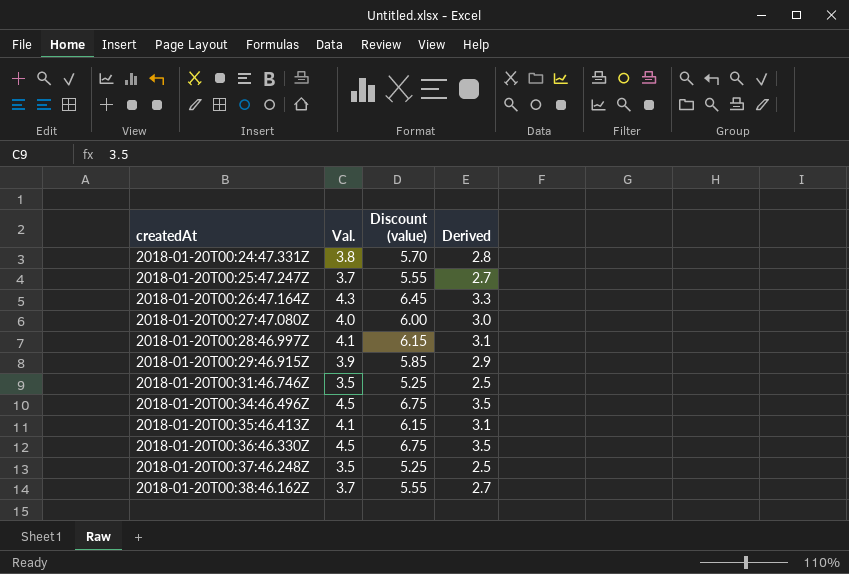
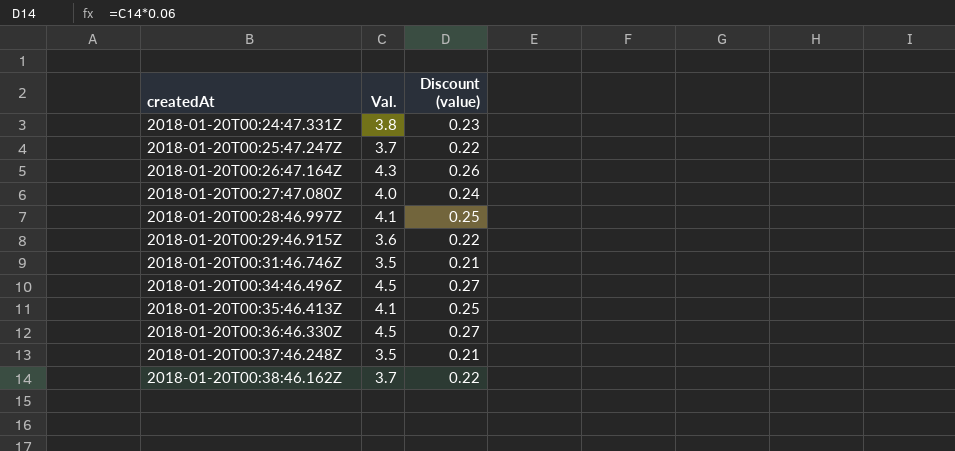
column Derived | formula: [Val.] - 1 -> none
column Discount (value) | formula: [Val.] * 1.5 -> [Val.] * 0.06
2018-01-20T00:29:46.915Z | Val.: 3.9 -> 3.6

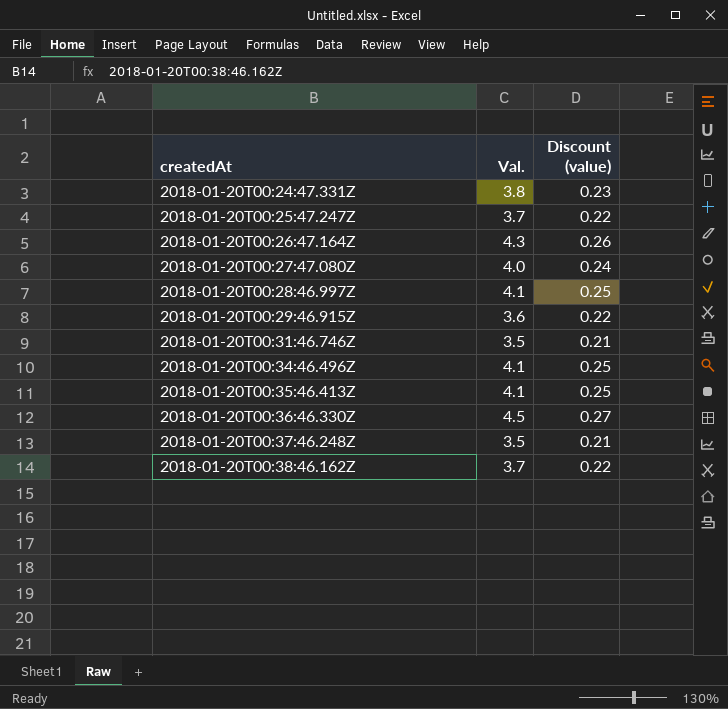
2018-01-20T00:34:46.496Z | Val.: 4.5 -> 4.1
2018-01-20T00:34:46.496Z | Discount (value): 0.27 -> 0.25

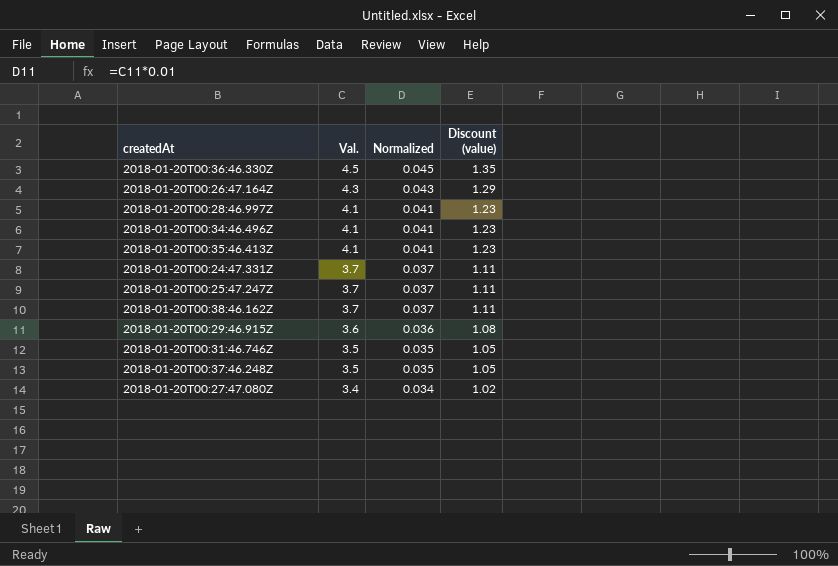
row order: createdAt ascending -> Val. descending
column Normalized | formula: none -> [Val.] * 0.01
column Discount (value) | formula: [Val.] * 0.06 -> [Val.] * 0.3
2018-01-20T00:24:47.331Z | Val.: 3.8 -> 3.7
2018-01-20T00:27:47.080Z | Val.: 4.0 -> 3.4

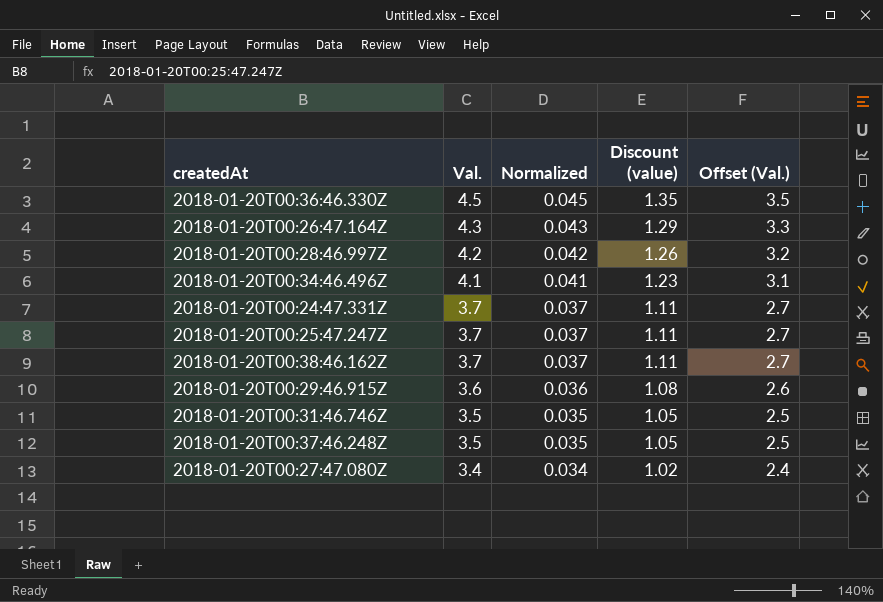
column Offset (Val.) | formula: none -> [Val.] - 1
row 2018-01-20T00:35:46.413Z: 4.1 | 0.041 | 1.23 -> none
2018-01-20T00:28:46.997Z | Val.: 4.1 -> 4.2
2018-01-20T00:28:46.997Z | Normalized: 0.041 -> 0.042
2018-01-20T00:28:46.997Z | Discount (value): 1.23 -> 1.26

